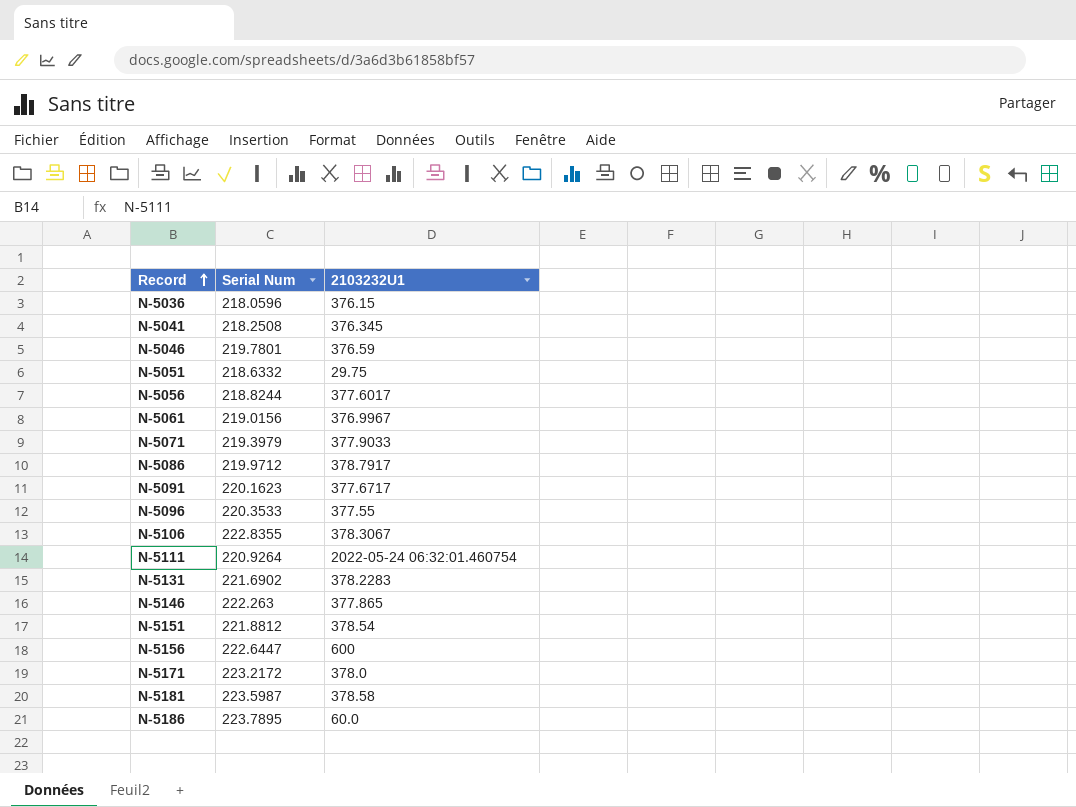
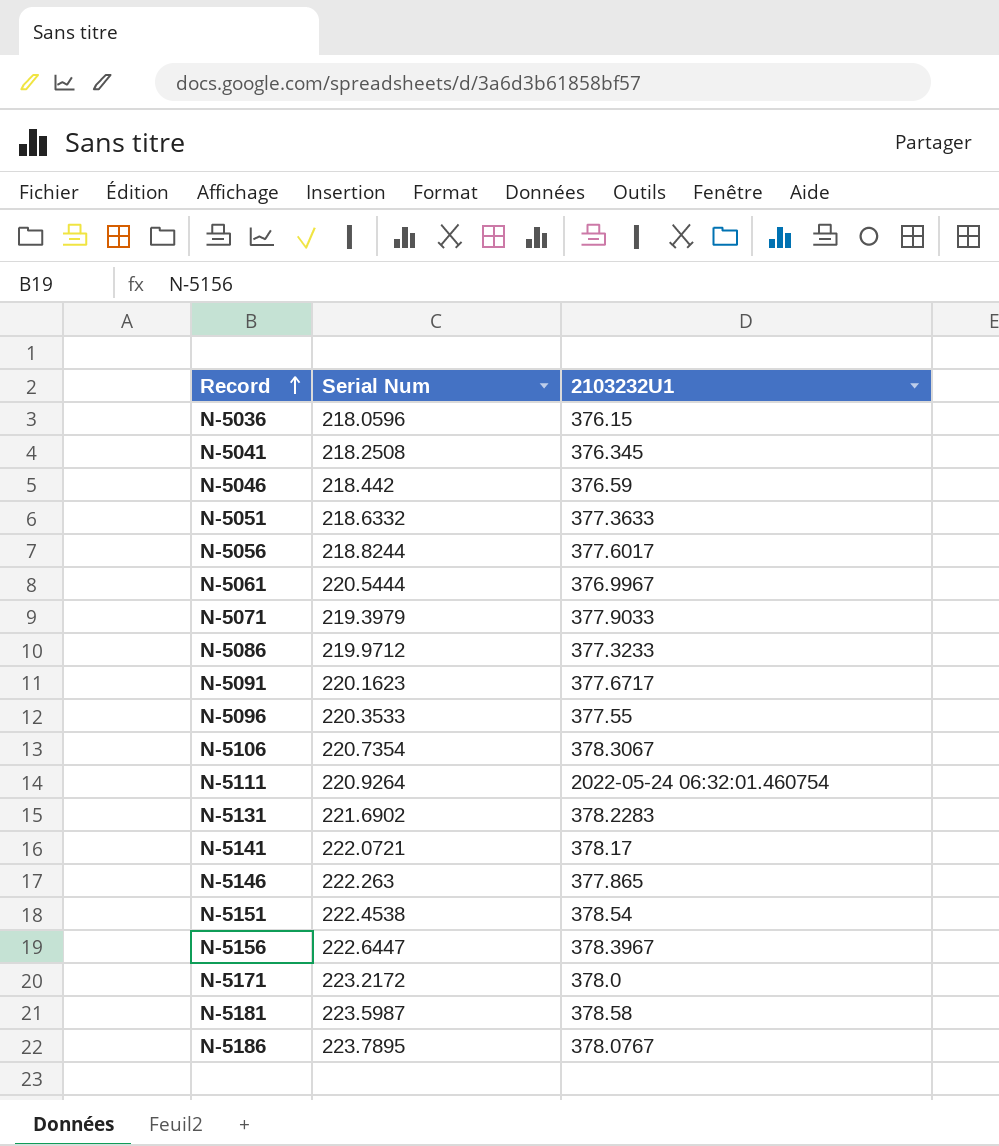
N-5046 | Serial Num: 219.7801 -> 218.442
N-5051 | 2103232U1: 29.75 -> 377.3633
N-5061 | Serial Num: 219.0156 -> 220.5444
N-5086 | 2103232U1: 378.7917 -> 377.3233
N-5106 | Serial Num: 222.8355 -> 220.7354
row N-5141: none -> 222.0721 | 378.17
N-5151 | Serial Num: 221.8812 -> 222.4538
N-5156 | 2103232U1: 600 -> 378.3967
N-5186 | 2103232U1: 60.0 -> 378.0767

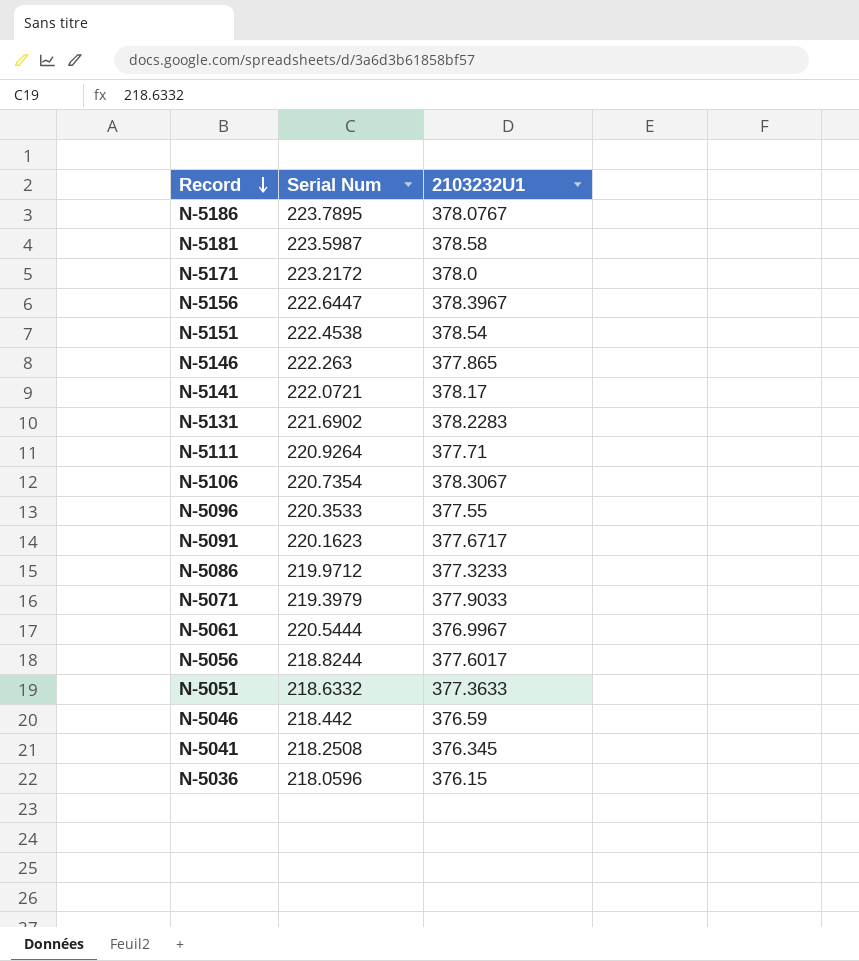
row order: Record ascending -> Record descending
N-5111 | 2103232U1: 2022-05-24 06:32:01.460754 -> 377.71

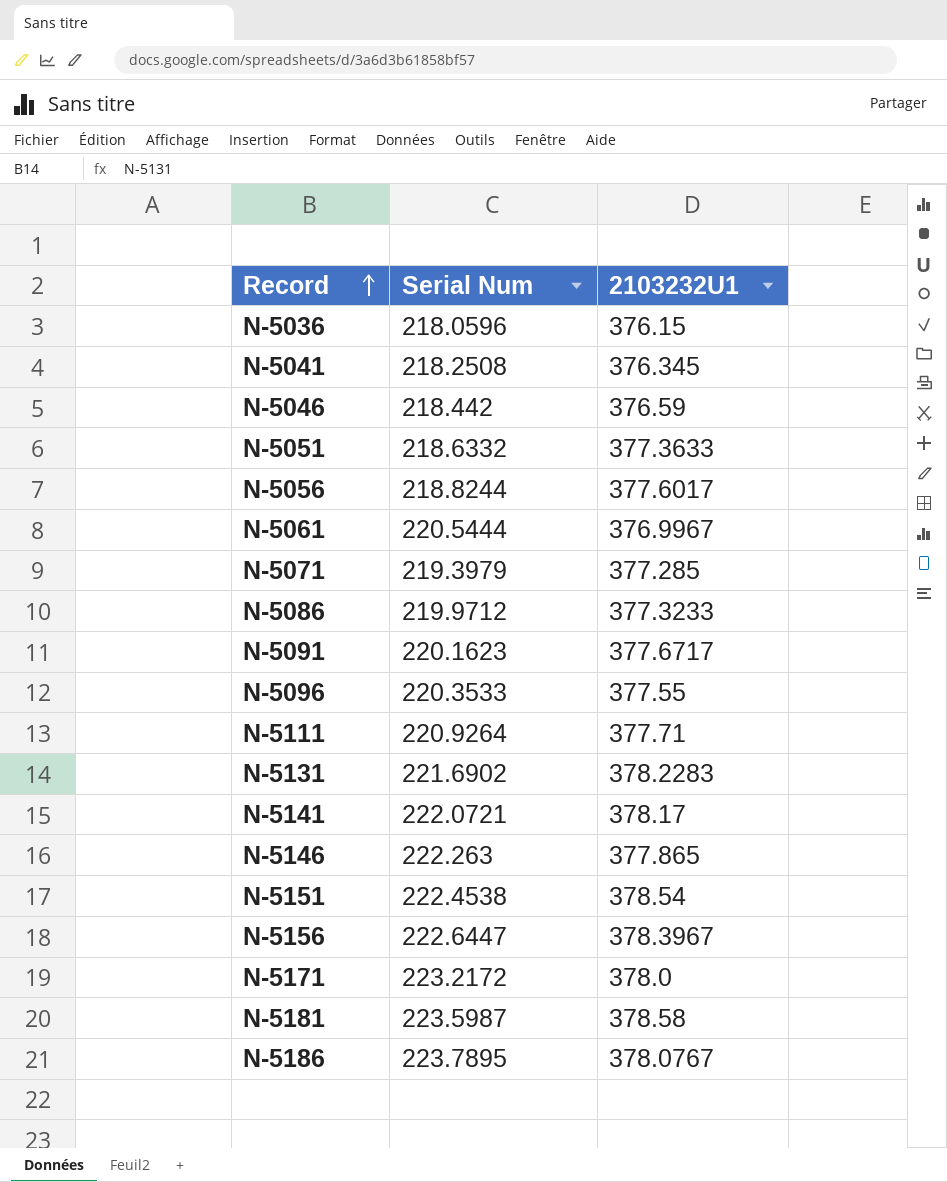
row order: Record descending -> Record ascending
row N-5106: 220.7354 | 378.3067 -> none
N-5071 | 2103232U1: 377.9033 -> 377.285

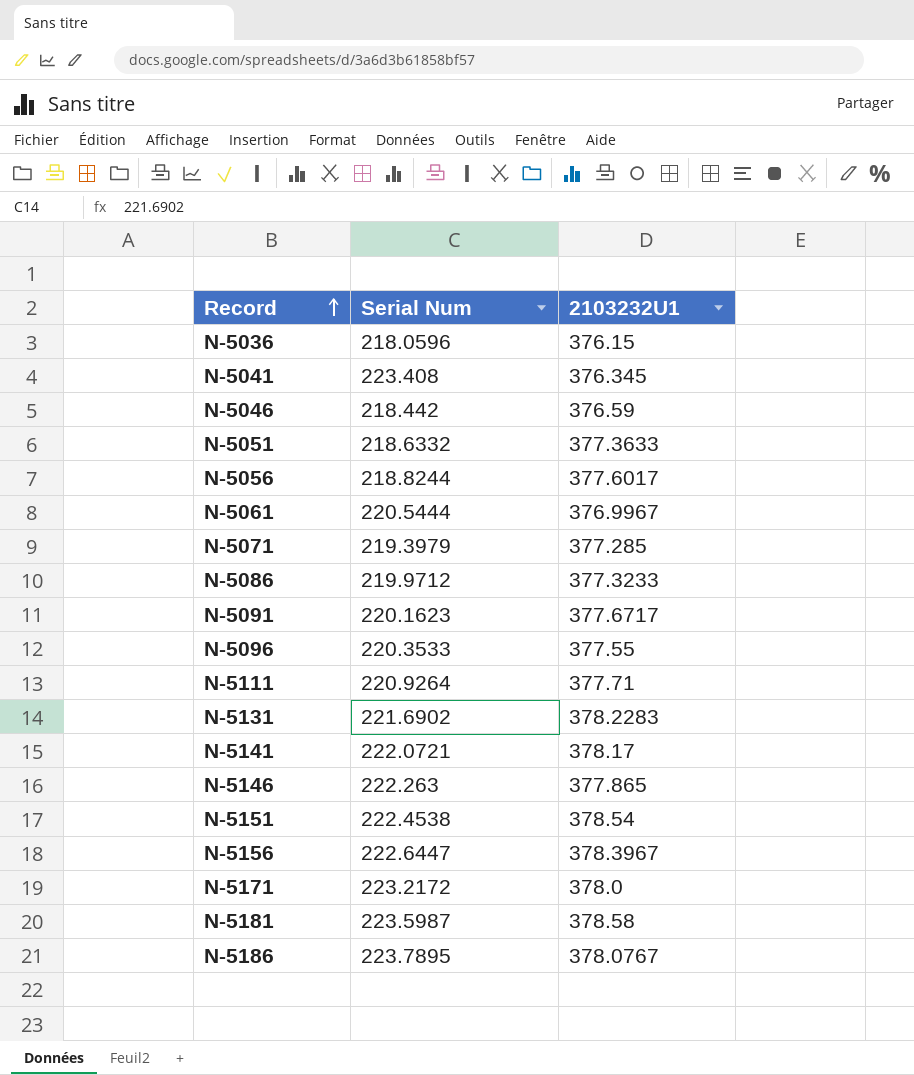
N-5041 | Serial Num: 218.2508 -> 223.408

